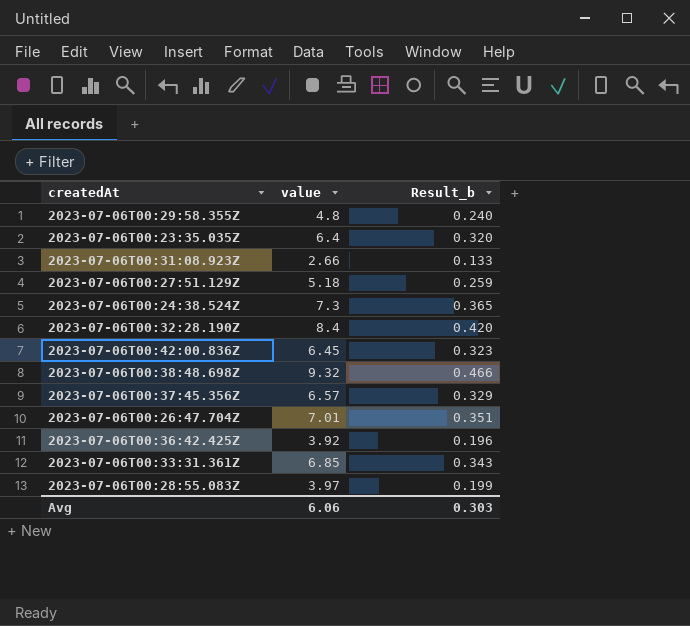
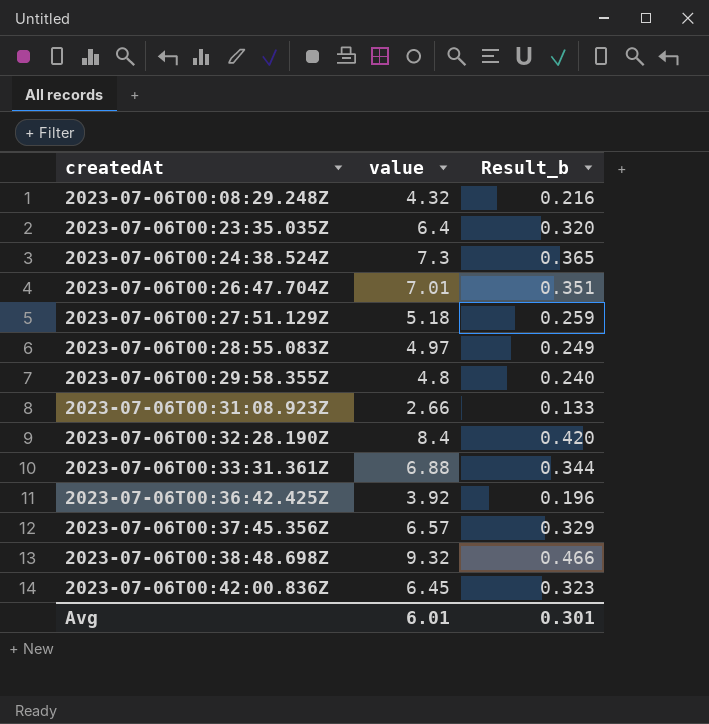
row order: none -> createdAt ascending
row 2023-07-06T00:08:29.248Z: none -> 4.32 | 0.216
2023-07-06T00:28:55.083Z | value: 3.97 -> 4.97
2023-07-06T00:28:55.083Z | Result_b: 0.199 -> 0.249
2023-07-06T00:33:31.361Z | value: 6.85 -> 6.88
2023-07-06T00:33:31.361Z | Result_b: 0.343 -> 0.344
Avg | value: 6.06 -> 6.01
Avg | Result_b: 0.303 -> 0.301

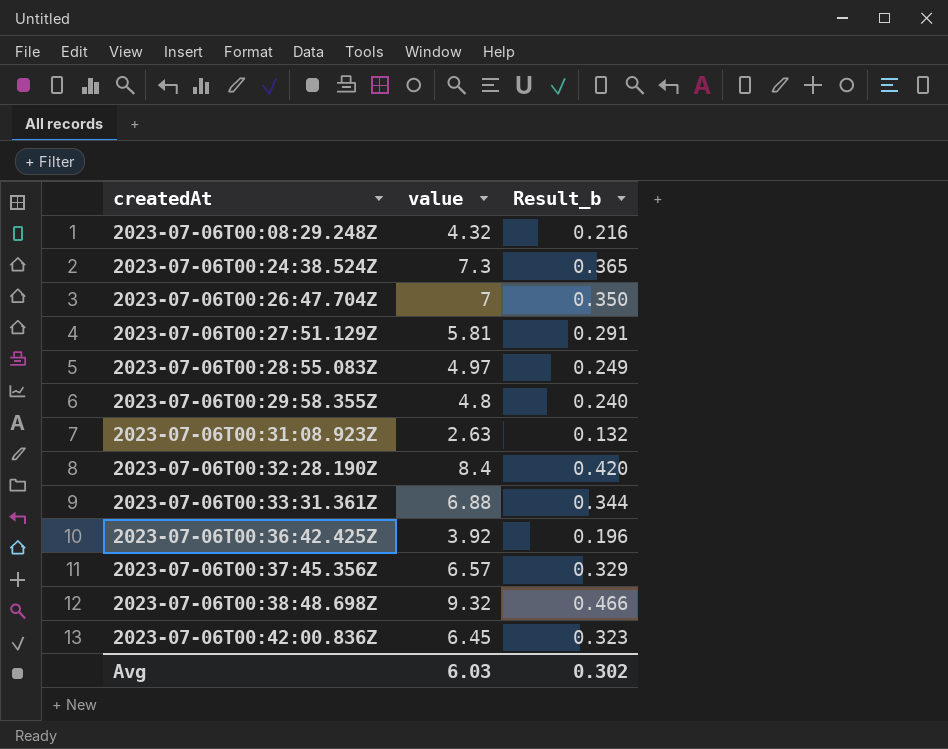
row 2023-07-06T00:23:35.035Z: 6.4 | 0.320 -> none
2023-07-06T00:26:47.704Z | value: 7.01 -> 7
2023-07-06T00:26:47.704Z | Result_b: 0.351 -> 0.350
2023-07-06T00:27:51.129Z | value: 5.18 -> 5.81
2023-07-06T00:27:51.129Z | Result_b: 0.259 -> 0.291
2023-07-06T00:31:08.923Z | value: 2.66 -> 2.63
2023-07-06T00:31:08.923Z | Result_b: 0.133 -> 0.132
Avg | value: 6.01 -> 6.03
Avg | Result_b: 0.301 -> 0.302

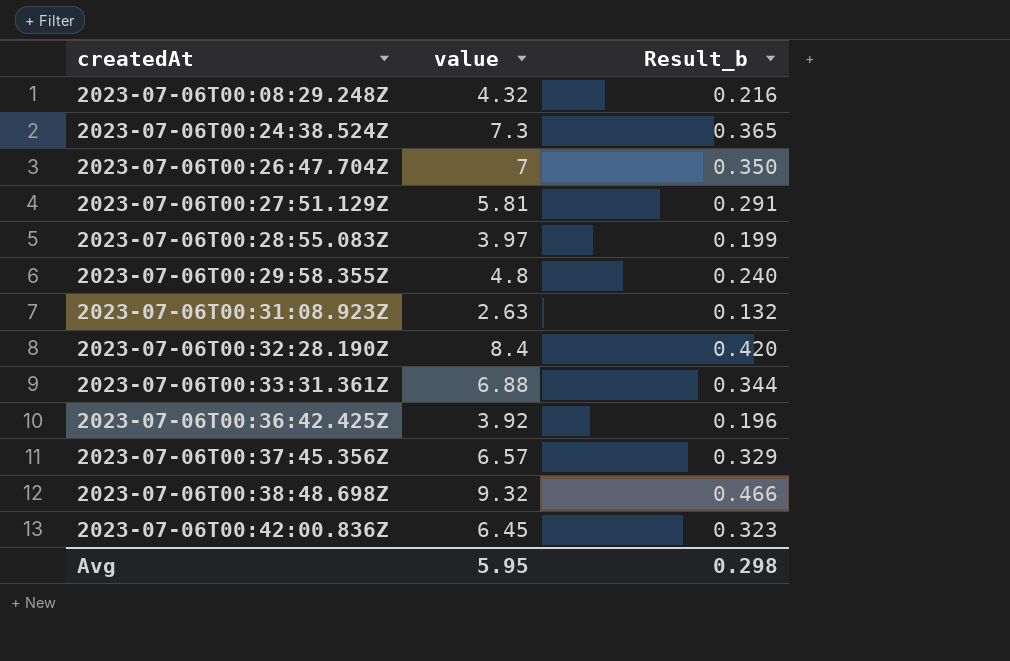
2023-07-06T00:28:55.083Z | value: 4.97 -> 3.97
2023-07-06T00:28:55.083Z | Result_b: 0.249 -> 0.199
Avg | value: 6.03 -> 5.95
Avg | Result_b: 0.302 -> 0.298

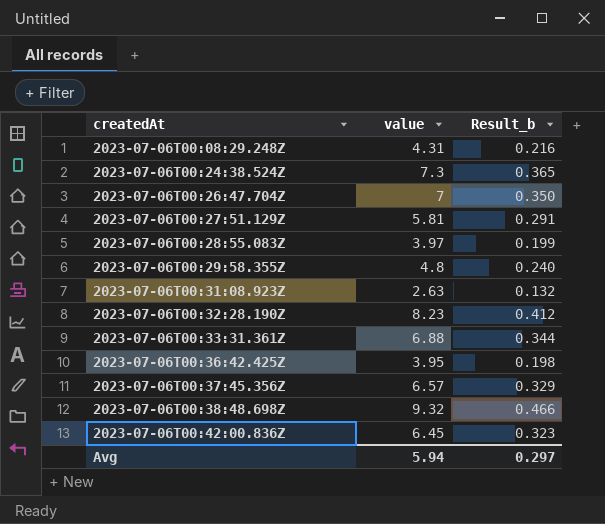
2023-07-06T00:08:29.248Z | value: 4.32 -> 4.31
2023-07-06T00:32:28.190Z | value: 8.4 -> 8.23
2023-07-06T00:32:28.190Z | Result_b: 0.420 -> 0.412
2023-07-06T00:36:42.425Z | value: 3.92 -> 3.95
2023-07-06T00:36:42.425Z | Result_b: 0.196 -> 0.198
Avg | value: 5.95 -> 5.94
Avg | Result_b: 0.298 -> 0.297

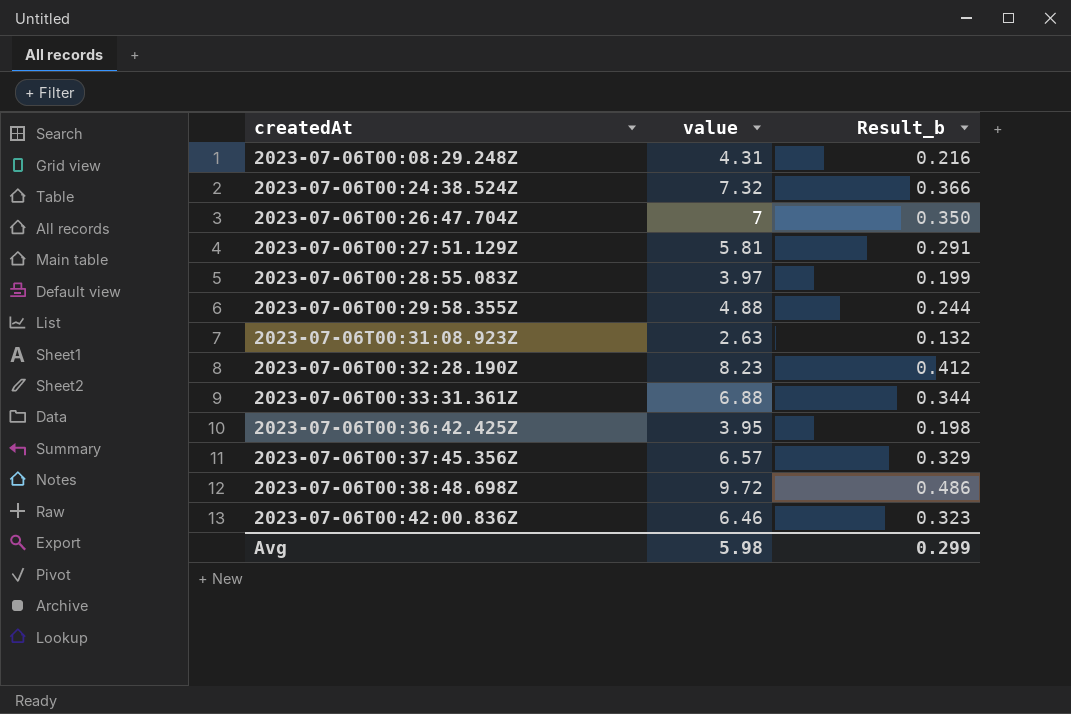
2023-07-06T00:24:38.524Z | value: 7.3 -> 7.32
2023-07-06T00:24:38.524Z | Result_b: 0.365 -> 0.366
2023-07-06T00:29:58.355Z | value: 4.8 -> 4.88
2023-07-06T00:29:58.355Z | Result_b: 0.240 -> 0.244
2023-07-06T00:38:48.698Z | value: 9.32 -> 9.72
2023-07-06T00:38:48.698Z | Result_b: 0.466 -> 0.486
2023-07-06T00:42:00.836Z | value: 6.45 -> 6.46
Avg | value: 5.94 -> 5.98
Avg | Result_b: 0.297 -> 0.299

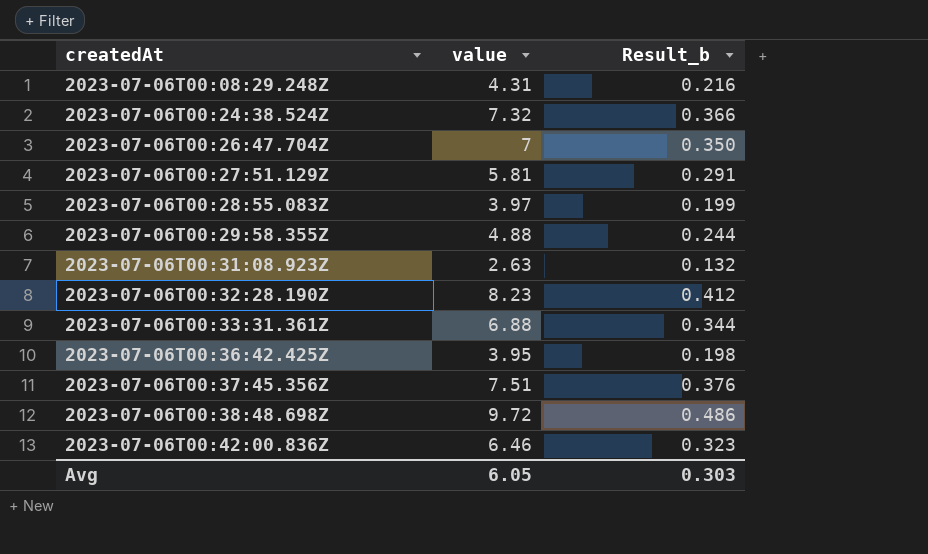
2023-07-06T00:37:45.356Z | value: 6.57 -> 7.51
2023-07-06T00:37:45.356Z | Result_b: 0.329 -> 0.376
Avg | value: 5.98 -> 6.05
Avg | Result_b: 0.299 -> 0.303

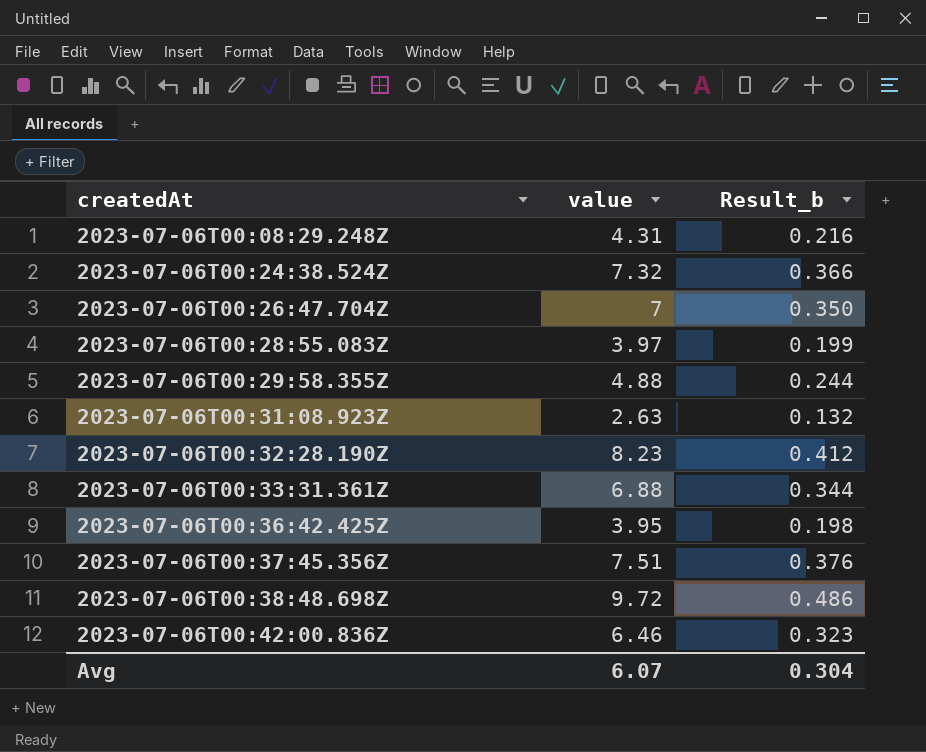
row 2023-07-06T00:27:51.129Z: 5.81 | 0.291 -> none
Avg | value: 6.05 -> 6.07
Avg | Result_b: 0.303 -> 0.304

